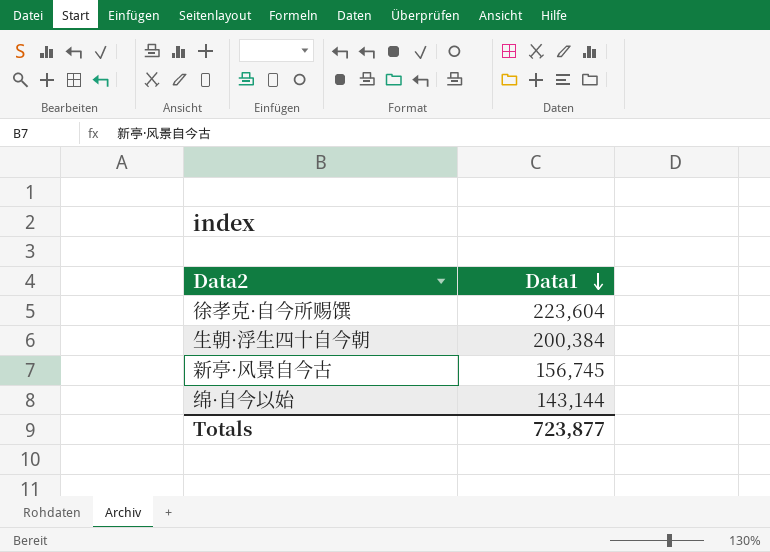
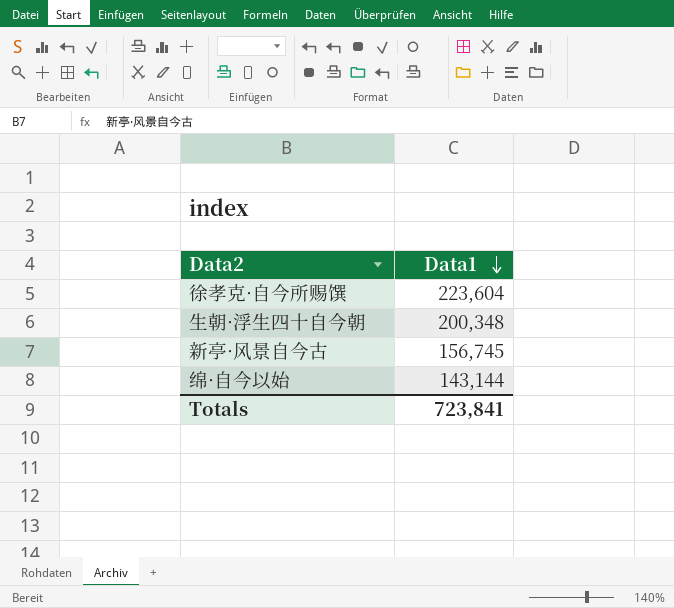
生朝·浮生四十自今朝 | Data1: 200,384 -> 200,348
Totals | Data1: 723,877 -> 723,841

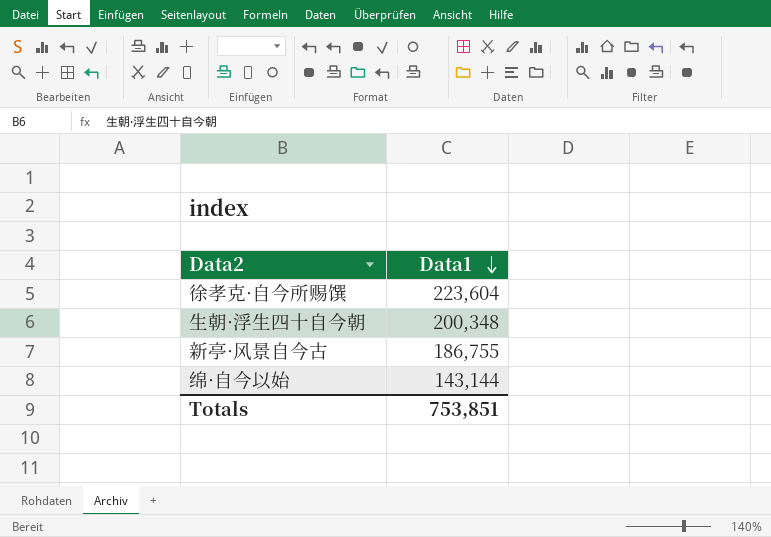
新亭·风景自今古 | Data1: 156,745 -> 186,755
Totals | Data1: 723,841 -> 753,851

